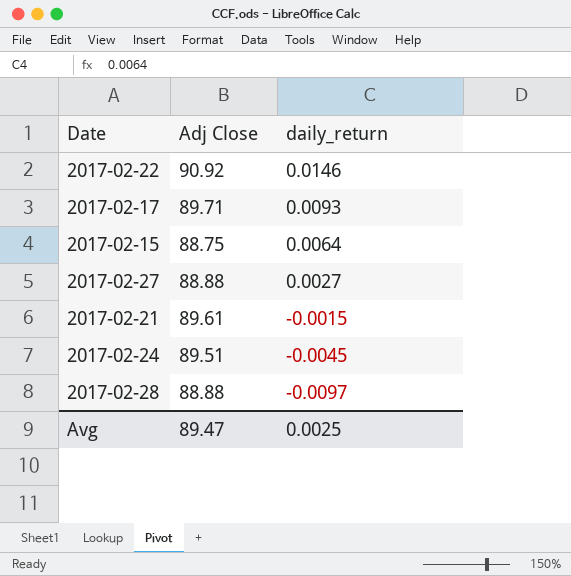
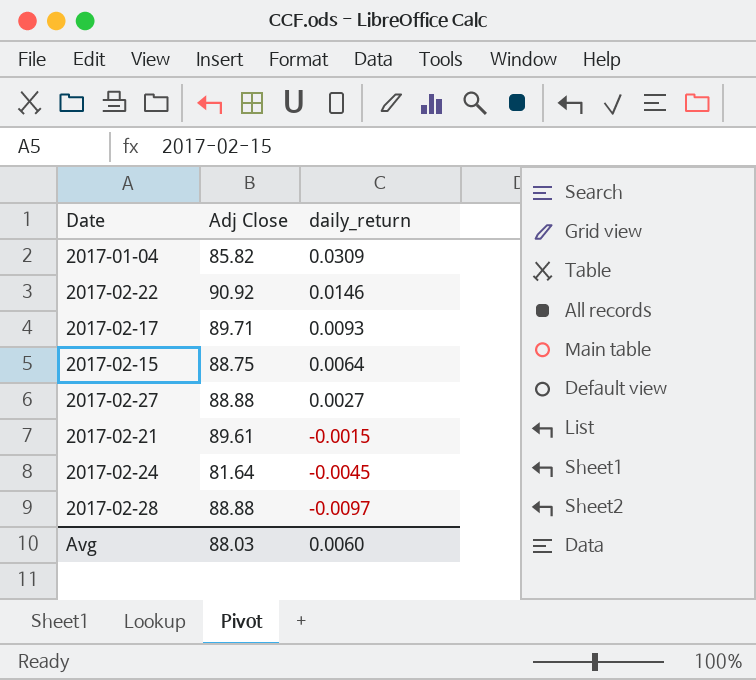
row 2017-01-04: none -> 85.82 | 0.0309
2017-02-24 | Adj Close: 89.51 -> 81.64
Avg | Adj Close: 89.47 -> 88.03
Avg | daily_return: 0.0025 -> 0.0060

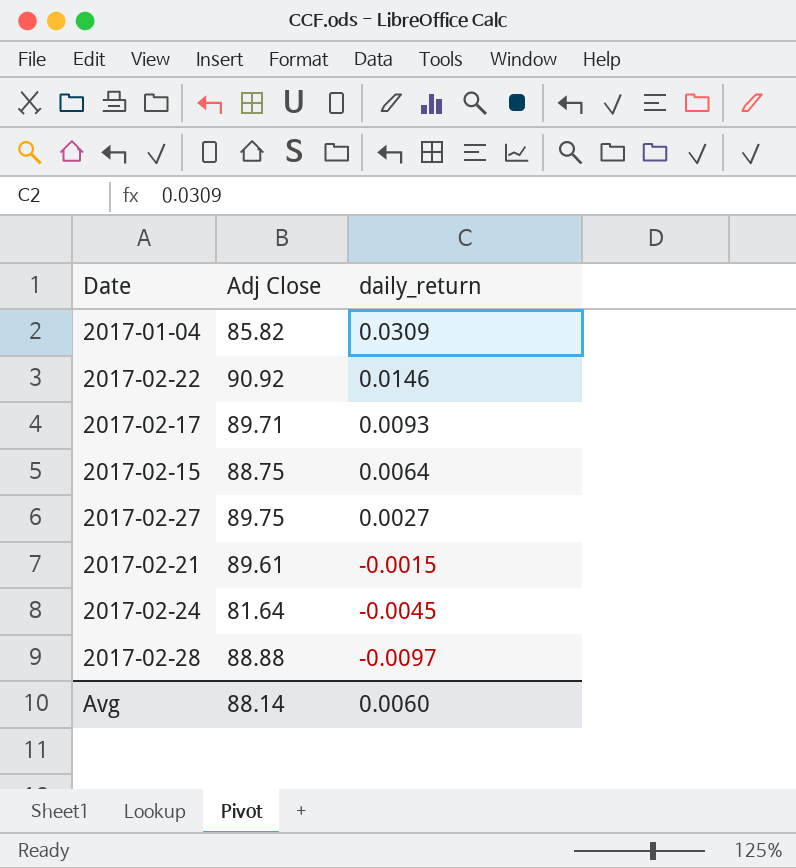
2017-02-27 | Adj Close: 88.88 -> 89.75
Avg | Adj Close: 88.03 -> 88.14

